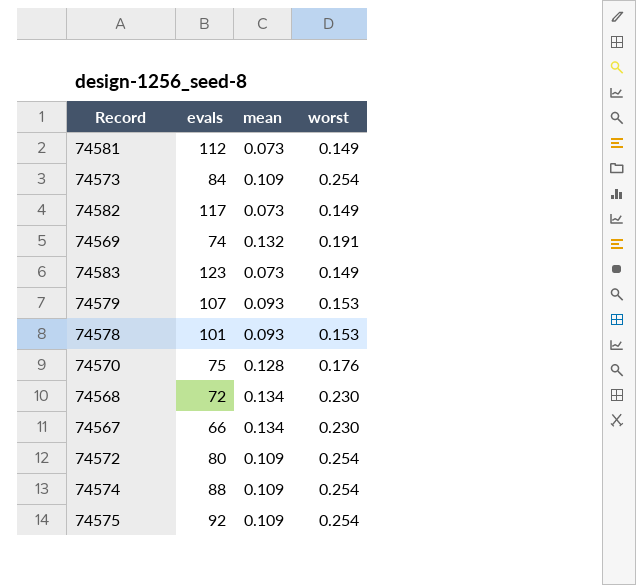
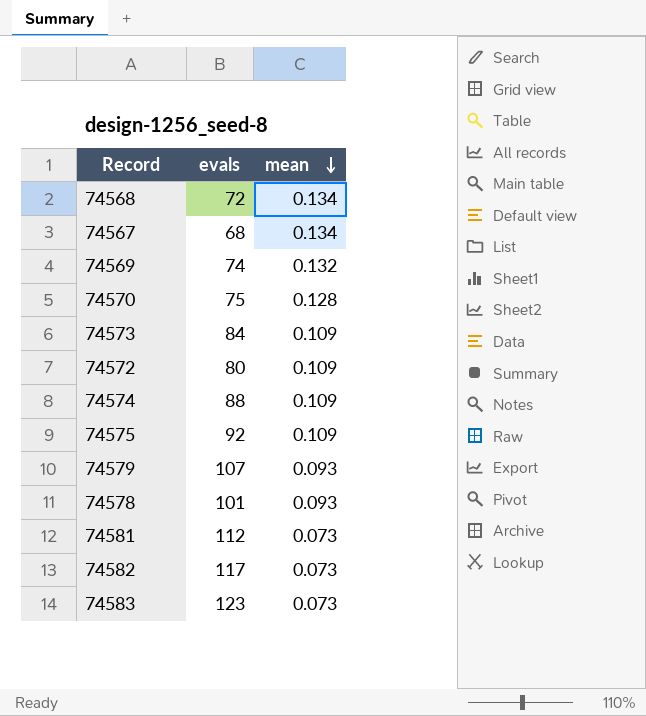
row order: none -> mean descending
column worst | position: 4 -> none
74567 | evals: 66 -> 68

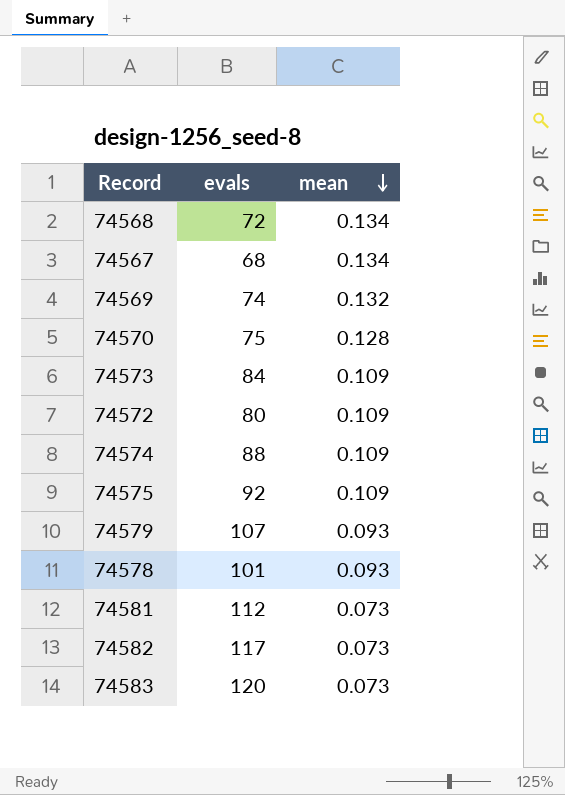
74583 | evals: 123 -> 120

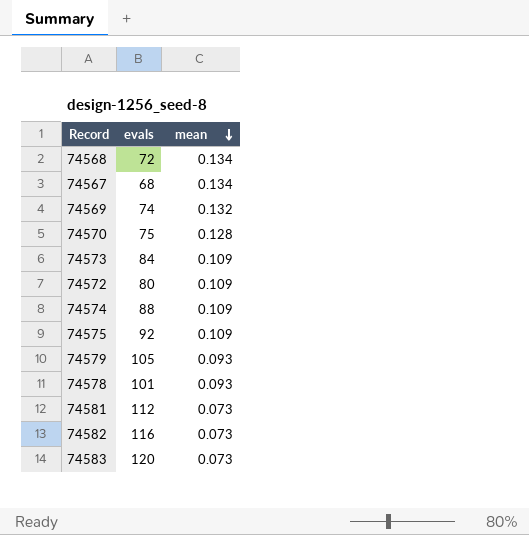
74579 | evals: 107 -> 105
74582 | evals: 117 -> 116

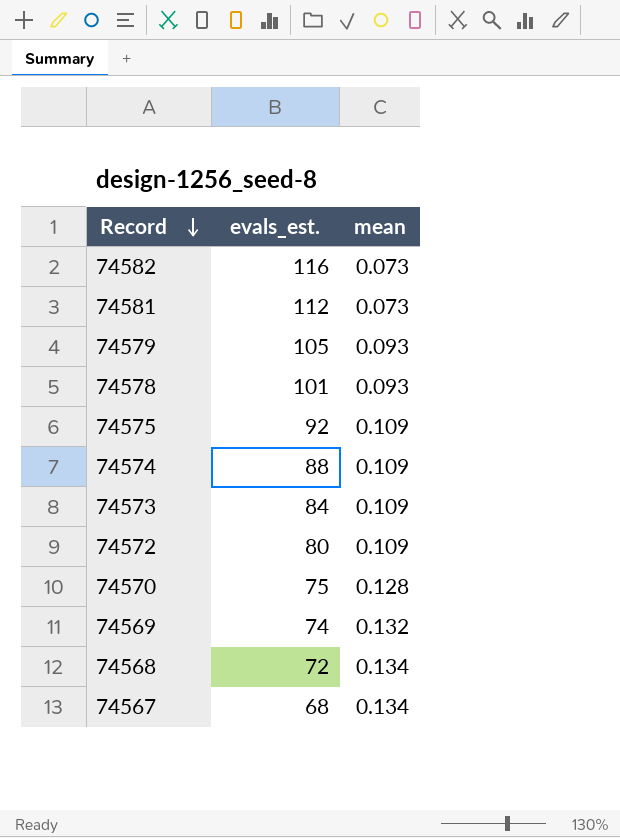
row order: mean descending -> Record descending
column name: evals -> evals_est.
row 74583: 120 | 0.073 -> none

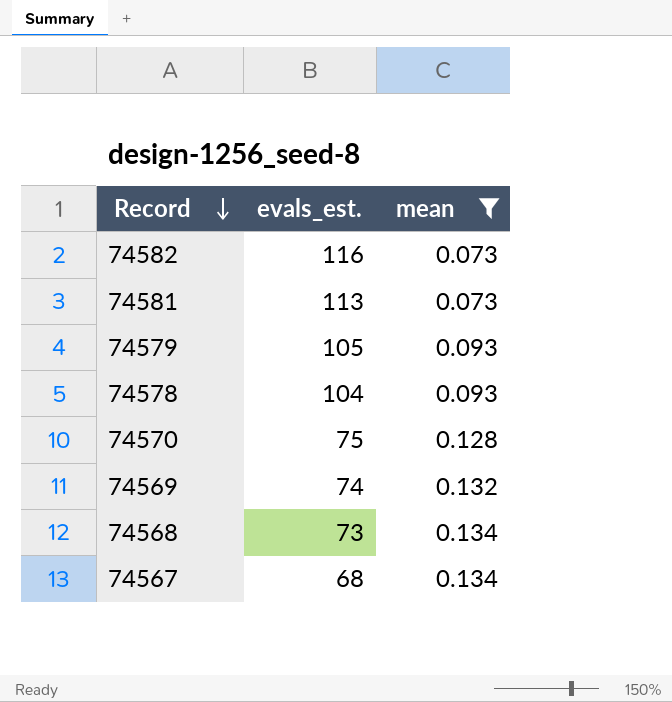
filter: none -> mean != 0.109
74581 | evals_est.: 112 -> 113
74578 | evals_est.: 101 -> 104
74568 | evals_est.: 72 -> 73

